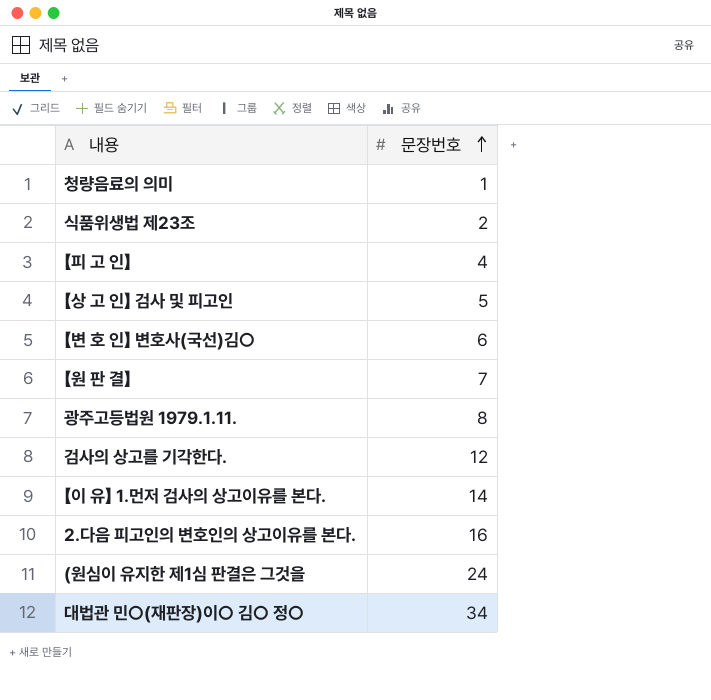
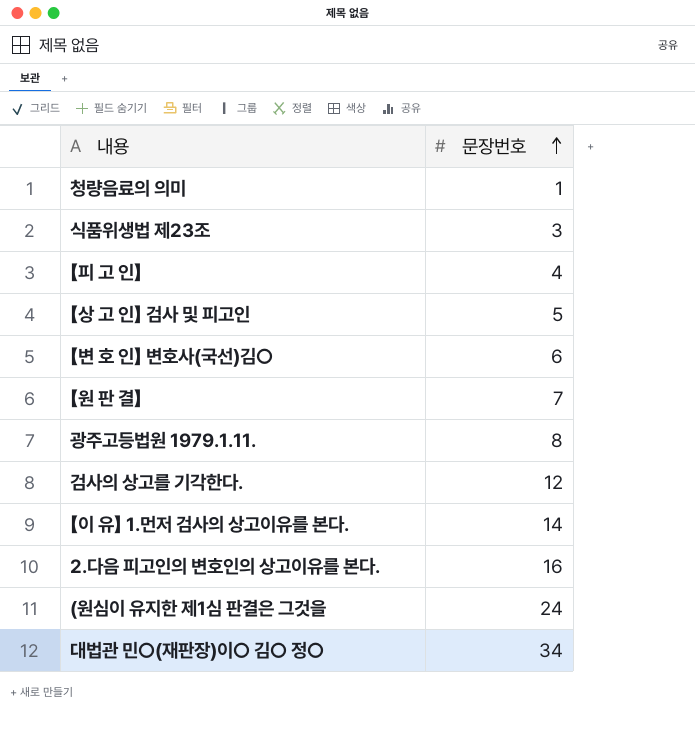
식품위생법 제23조 | 문장번호: 2 -> 3

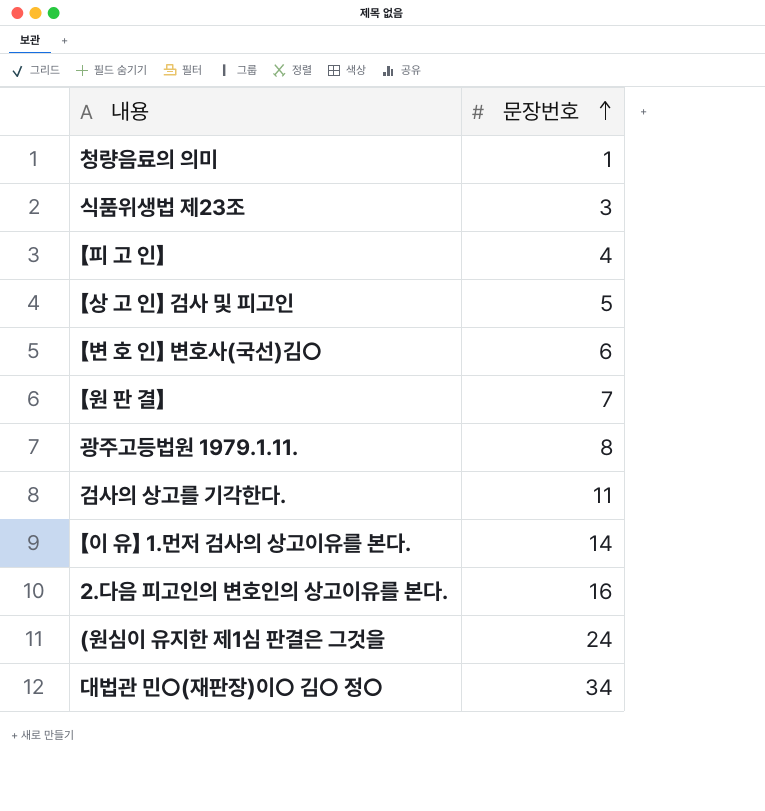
검사의 상고를 기각한다. | 문장번호: 12 -> 11

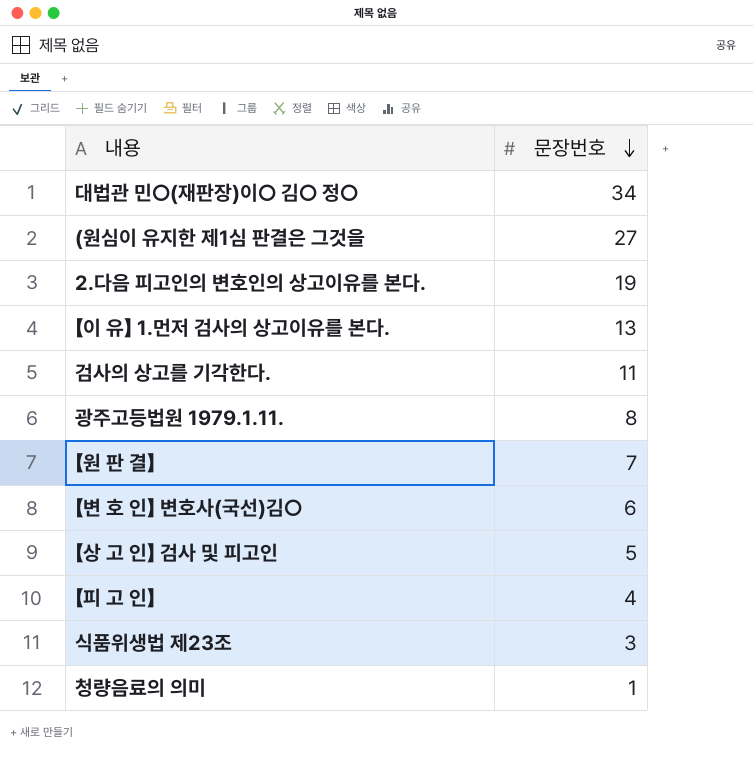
row order: 문장번호 ascending -> 문장번호 descending
(원심이 유지한 제1심 판결은 그것을 | 문장번호: 24 -> 27
2.다음 피고인의 변호인의 상고이유를 본다. | 문장번호: 16 -> 19
【이 유】 1.먼저 검사의 상고이유를 본다. | 문장번호: 14 -> 13

